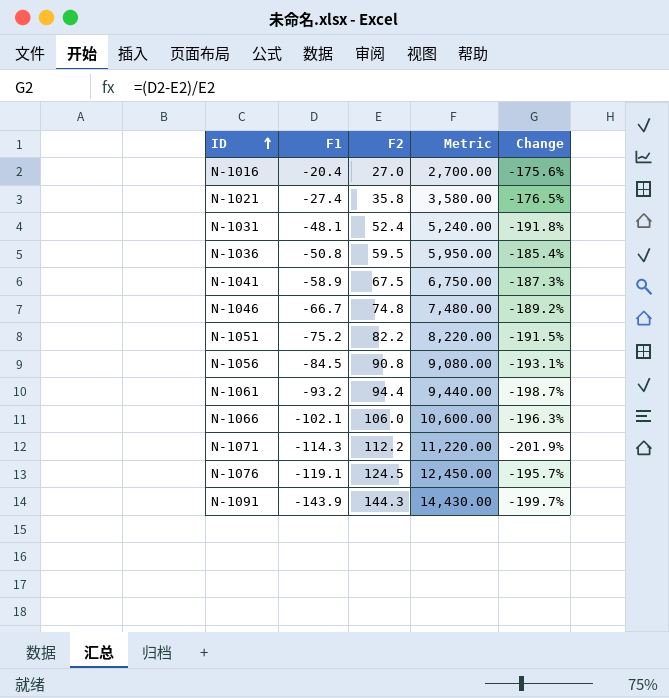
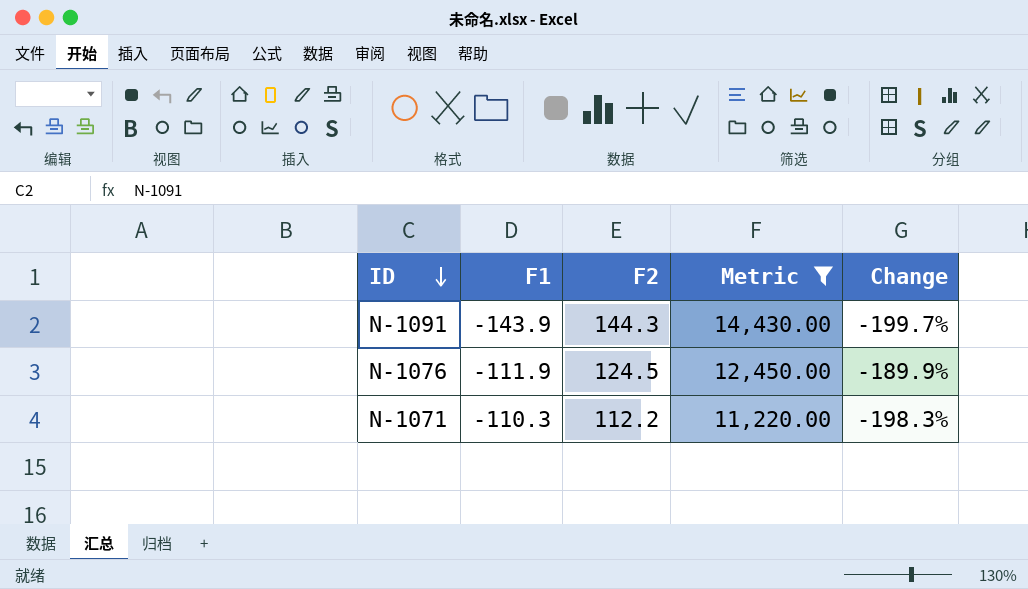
filter: none -> Metric >= 11,220.00
row order: ID ascending -> ID descending
N-1076 | F1: -119.1 -> -111.9
N-1076 | Change: -195.7% -> -189.9%
N-1071 | F1: -114.3 -> -110.3
N-1071 | Change: -201.9% -> -198.3%

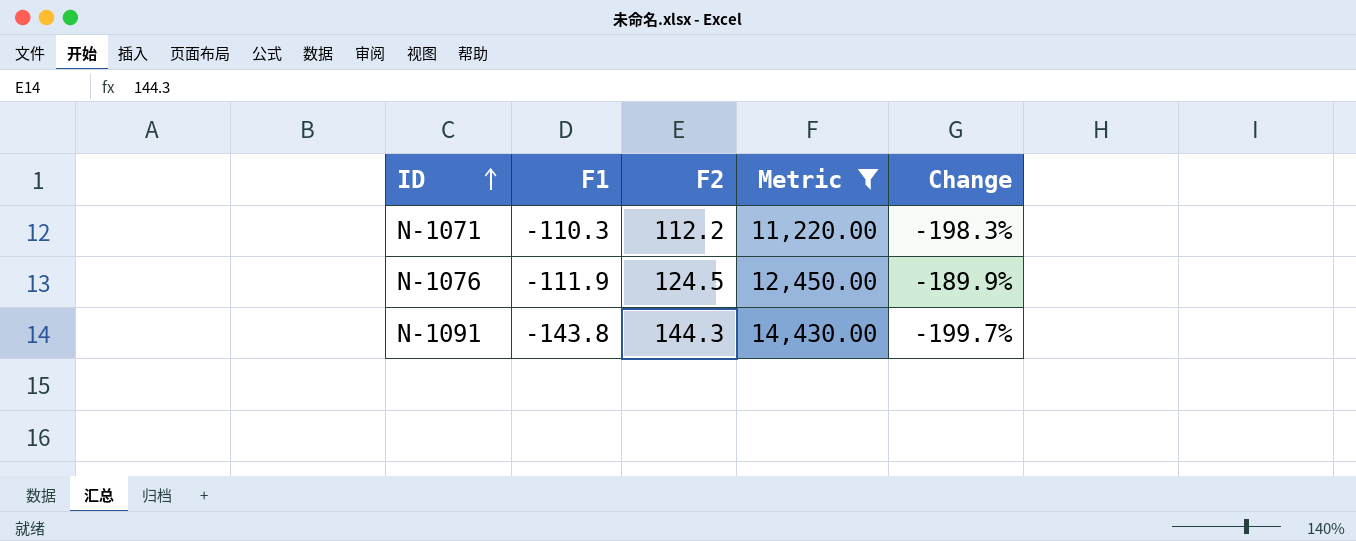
row order: ID descending -> ID ascending
N-1091 | F1: -143.9 -> -143.8

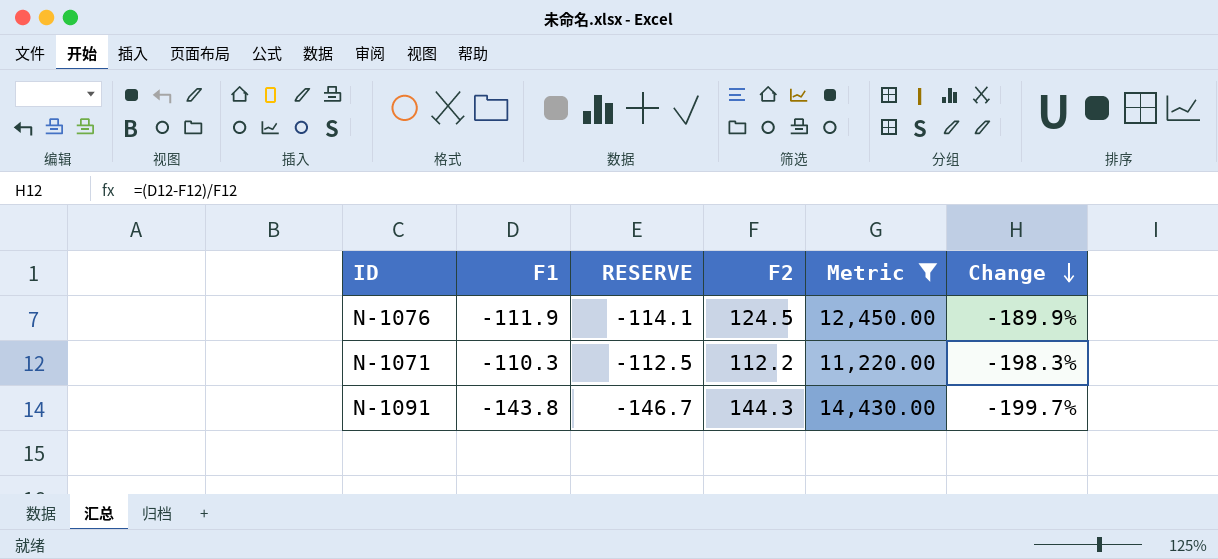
row order: ID ascending -> Change descending
column RESERVE | formula: none -> [F1] * 1.02

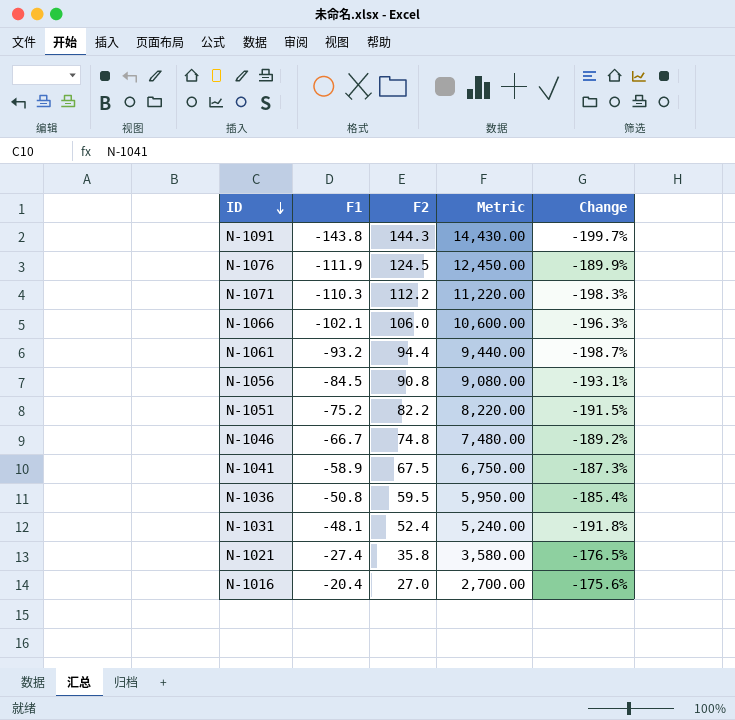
filter: Metric >= 11,220.00 -> none
row order: Change descending -> ID descending
column RESERVE | formula: [F1] * 1.02 -> none

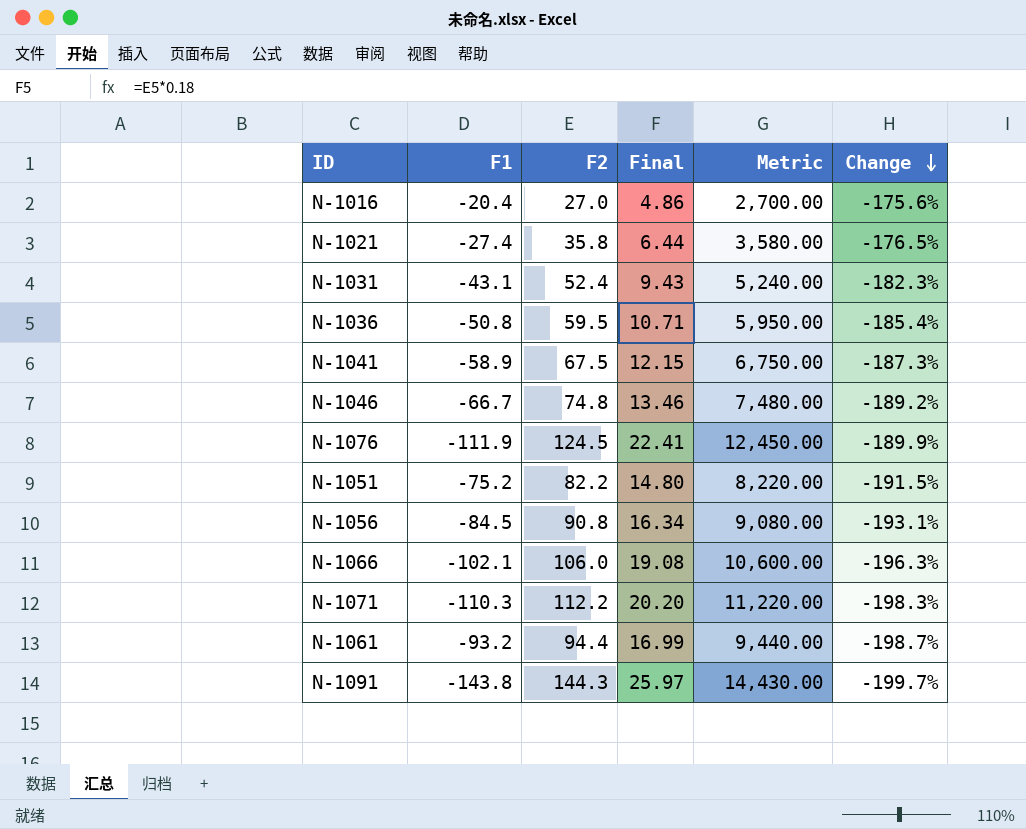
row order: ID descending -> Change descending
column Final | formula: none -> [F2] * 0.18
N-1031 | F1: -48.1 -> -43.1
N-1031 | Change: -191.8% -> -182.3%

